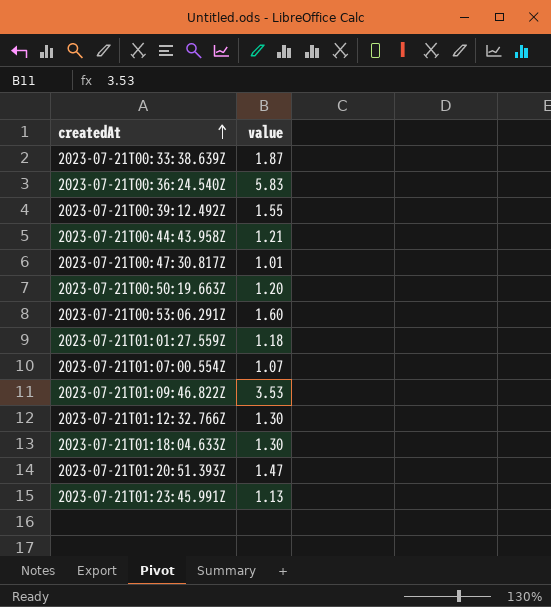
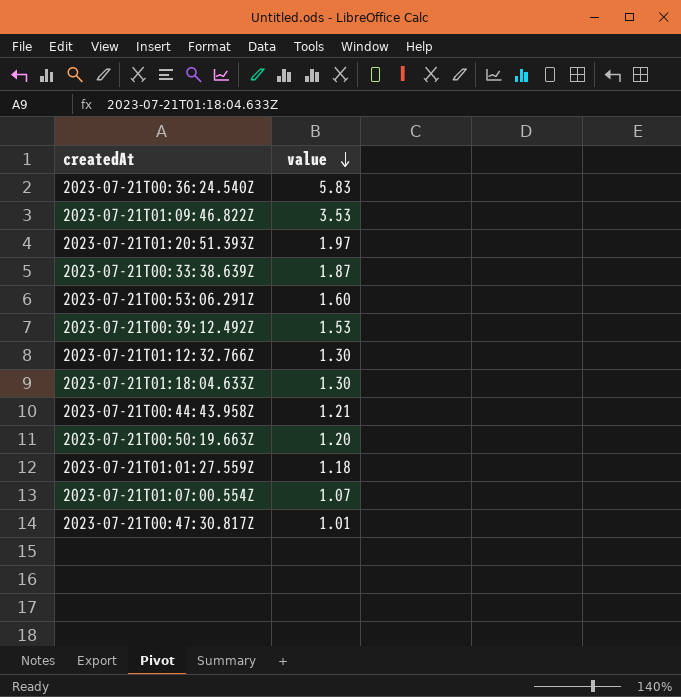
row order: createdAt ascending -> value descending
row 2023-07-21T01:23:45.991Z: 1.13 -> none
2023-07-21T01:20:51.393Z | value: 1.47 -> 1.97
2023-07-21T00:39:12.492Z | value: 1.55 -> 1.53

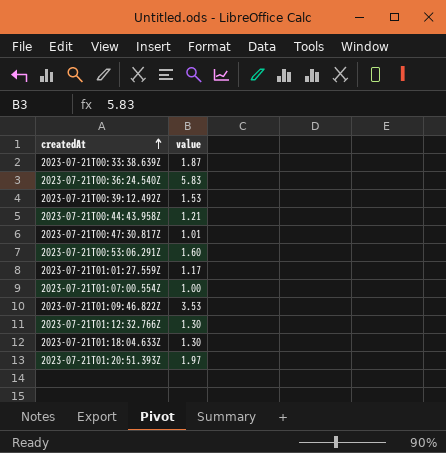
row order: value descending -> createdAt ascending
row 2023-07-21T00:50:19.663Z: 1.20 -> none
2023-07-21T01:01:27.559Z | value: 1.18 -> 1.17
2023-07-21T01:07:00.554Z | value: 1.07 -> 1.00

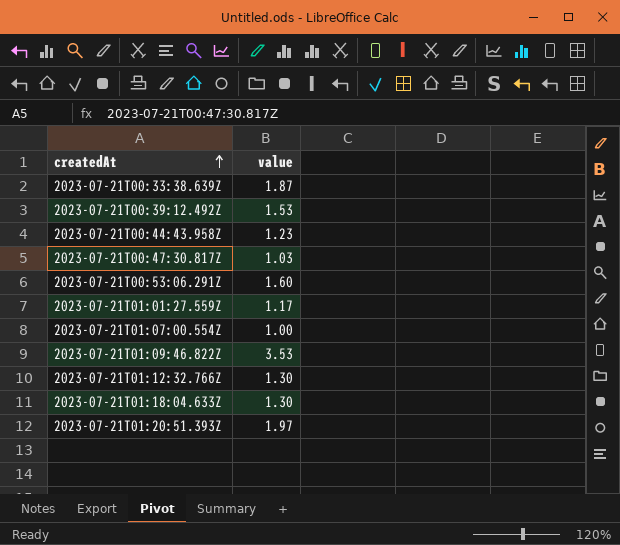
row 2023-07-21T00:36:24.540Z: 5.83 -> none
2023-07-21T00:44:43.958Z | value: 1.21 -> 1.23
2023-07-21T00:47:30.817Z | value: 1.01 -> 1.03

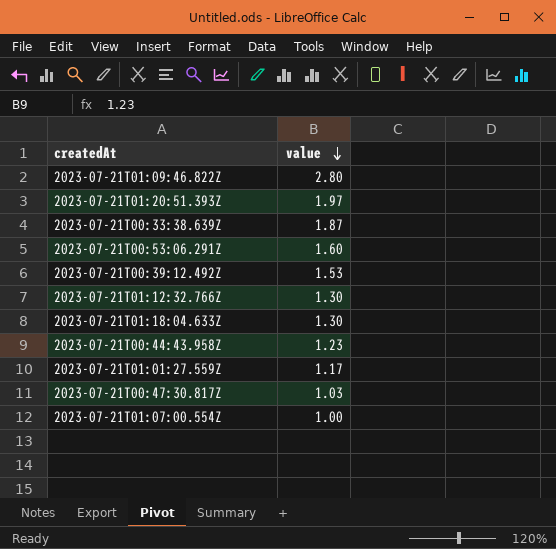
row order: createdAt ascending -> value descending
2023-07-21T01:09:46.822Z | value: 3.53 -> 2.80

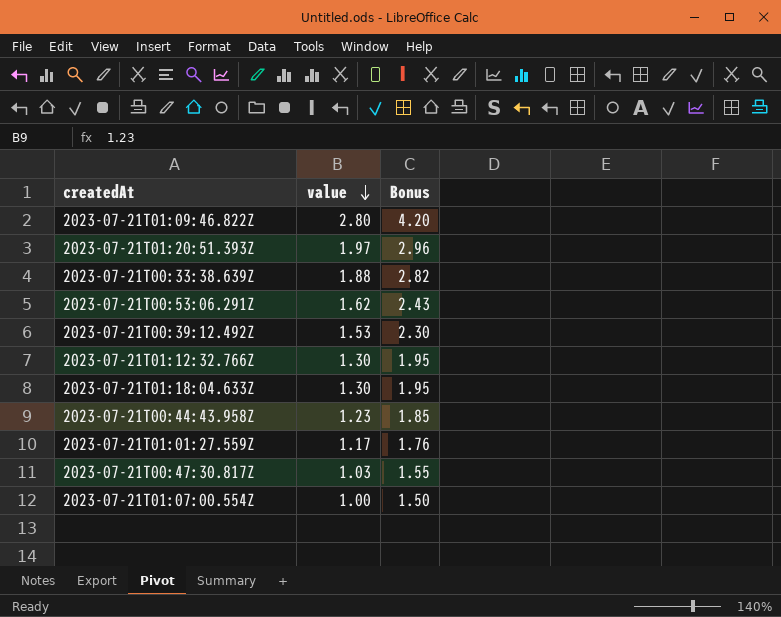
column Bonus | formula: none -> [value] * 1.5
2023-07-21T00:33:38.639Z | value: 1.87 -> 1.88
2023-07-21T00:53:06.291Z | value: 1.60 -> 1.62

